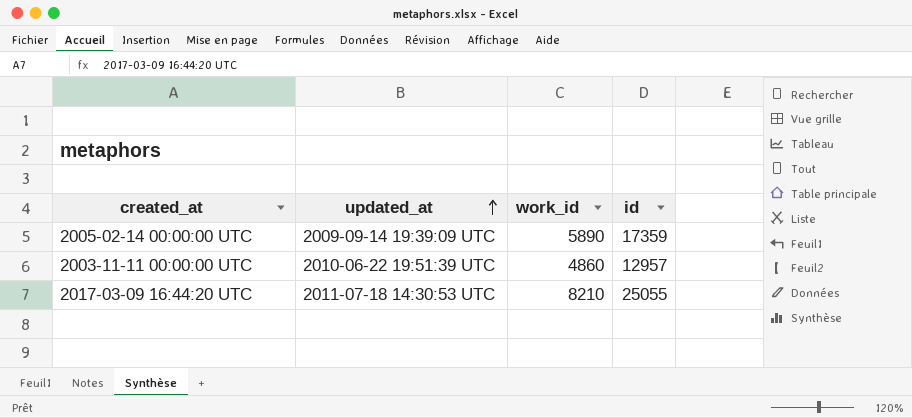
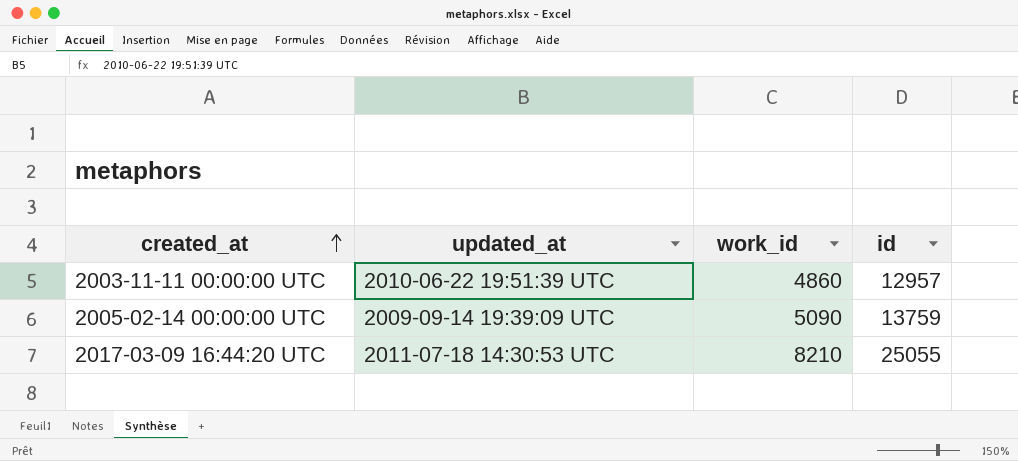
row order: updated_at ascending -> created_at ascending
2005-02-14 00:00:00 UTC | work_id: 5890 -> 5090
2005-02-14 00:00:00 UTC | id: 17359 -> 13759

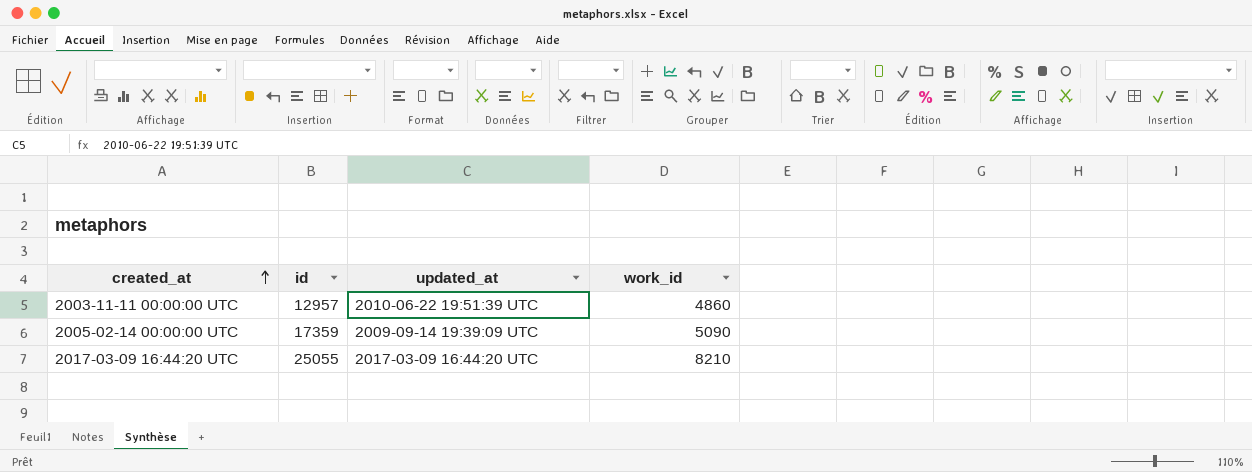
column id | position: 4 -> 2
2005-02-14 00:00:00 UTC | id: 13759 -> 17359
2017-03-09 16:44:20 UTC | updated_at: 2011-07-18 14:30:53 UTC -> 2017-03-09 16:44:20 UTC

